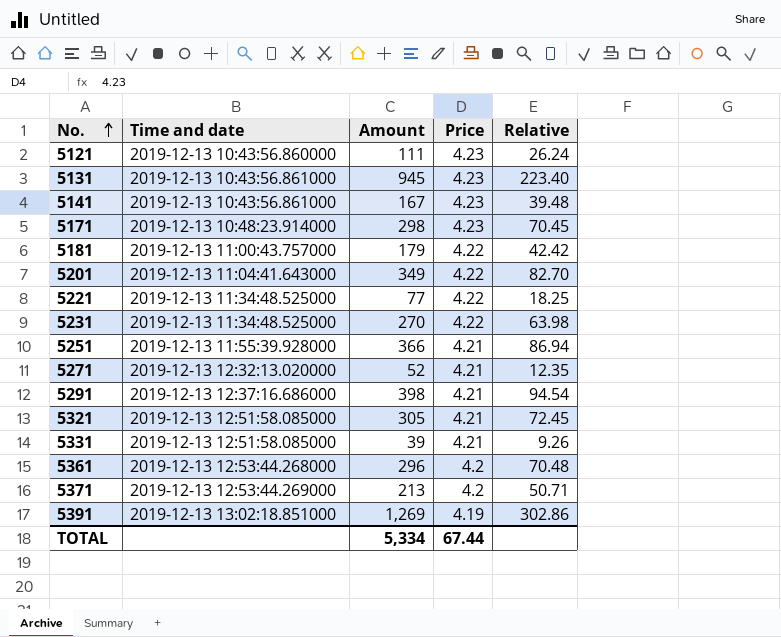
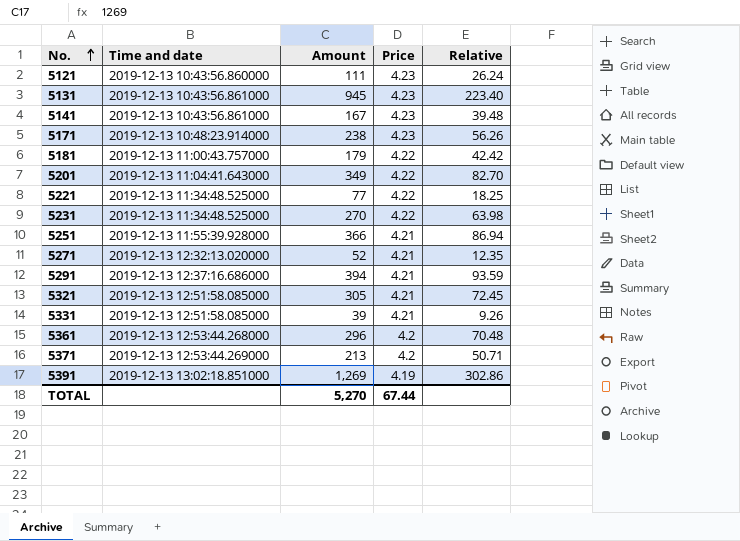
5171 | Amount: 298 -> 238
5171 | Relative: 70.45 -> 56.26
5291 | Amount: 398 -> 394
5291 | Relative: 94.54 -> 93.59
TOTAL | Amount: 5,334 -> 5,270

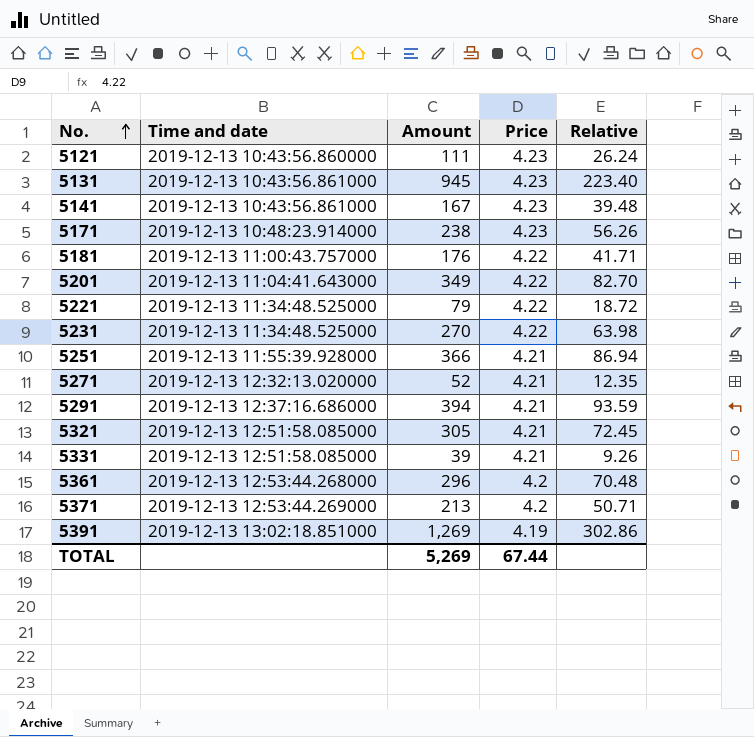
5181 | Amount: 179 -> 176
5181 | Relative: 42.42 -> 41.71
5221 | Amount: 77 -> 79
5221 | Relative: 18.25 -> 18.72
TOTAL | Amount: 5,270 -> 5,269

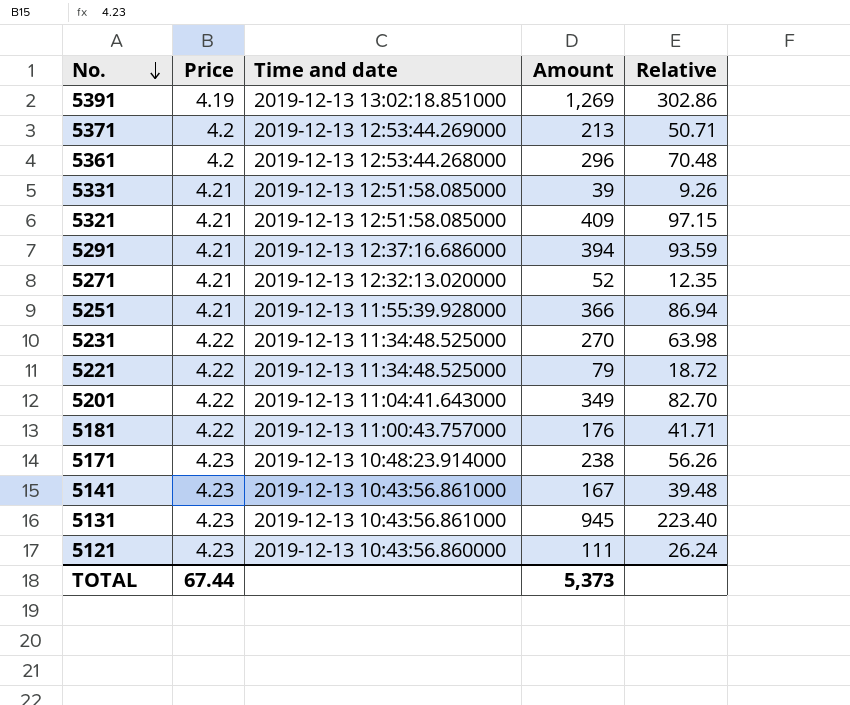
row order: No. ascending -> No. descending
column Price | position: 4 -> 2
5321 | Amount: 305 -> 409
5321 | Relative: 72.45 -> 97.15
TOTAL | Amount: 5,269 -> 5,373

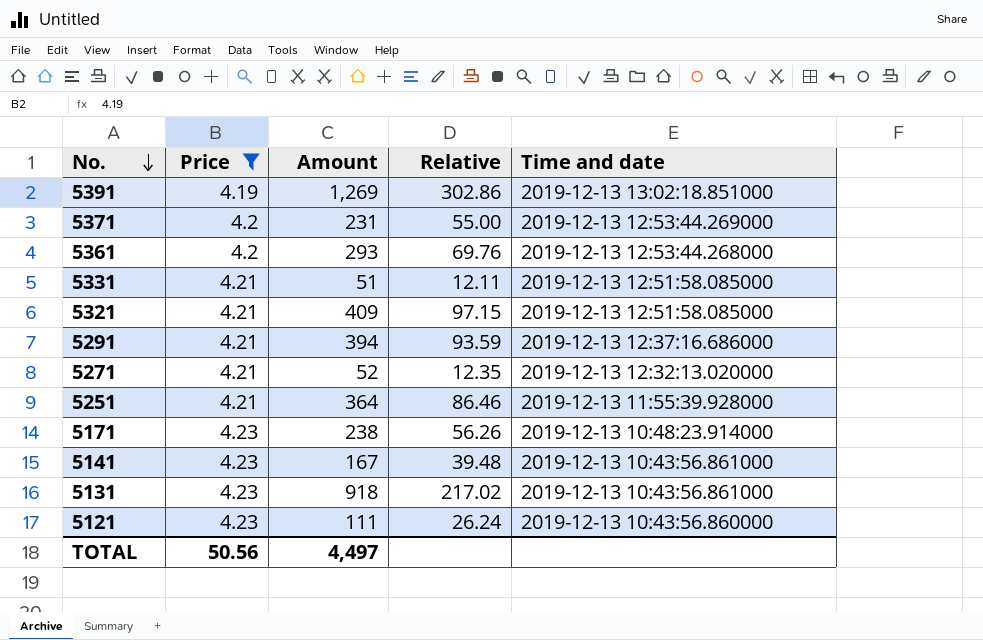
filter: none -> Price != 4.22
column Time and date | position: 3 -> 5
5371 | Amount: 213 -> 231
5371 | Relative: 50.71 -> 55.00
5361 | Amount: 296 -> 293
5361 | Relative: 70.48 -> 69.76
5331 | Amount: 39 -> 51
5331 | Relative: 9.26 -> 12.11
5251 | Amount: 366 -> 364
5251 | Relative: 86.94 -> 86.46
5131 | Amount: 945 -> 918
5131 | Relative: 223.40 -> 217.02
TOTAL | Price: 67.44 -> 50.56
TOTAL | Amount: 5,373 -> 4,497

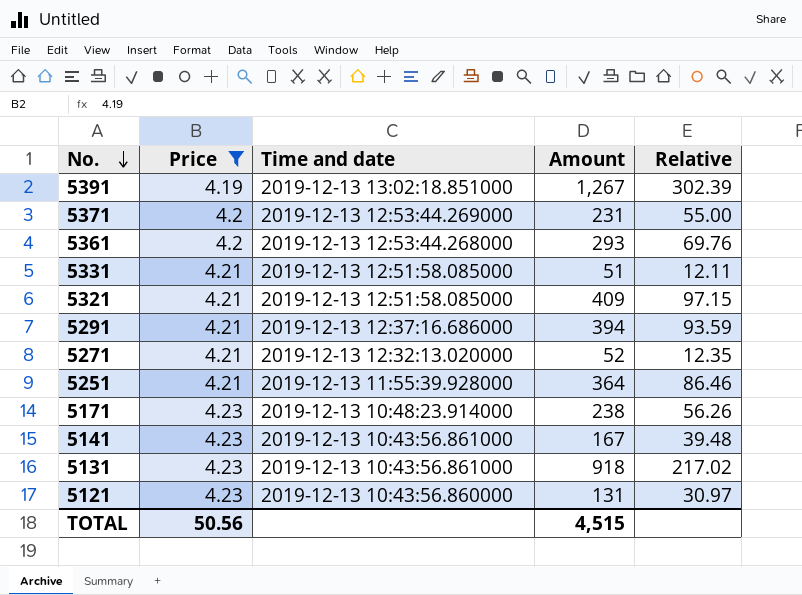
column Time and date | position: 5 -> 3
5391 | Amount: 1,269 -> 1,267
5391 | Relative: 302.86 -> 302.39
5121 | Amount: 111 -> 131
5121 | Relative: 26.24 -> 30.97
TOTAL | Amount: 4,497 -> 4,515

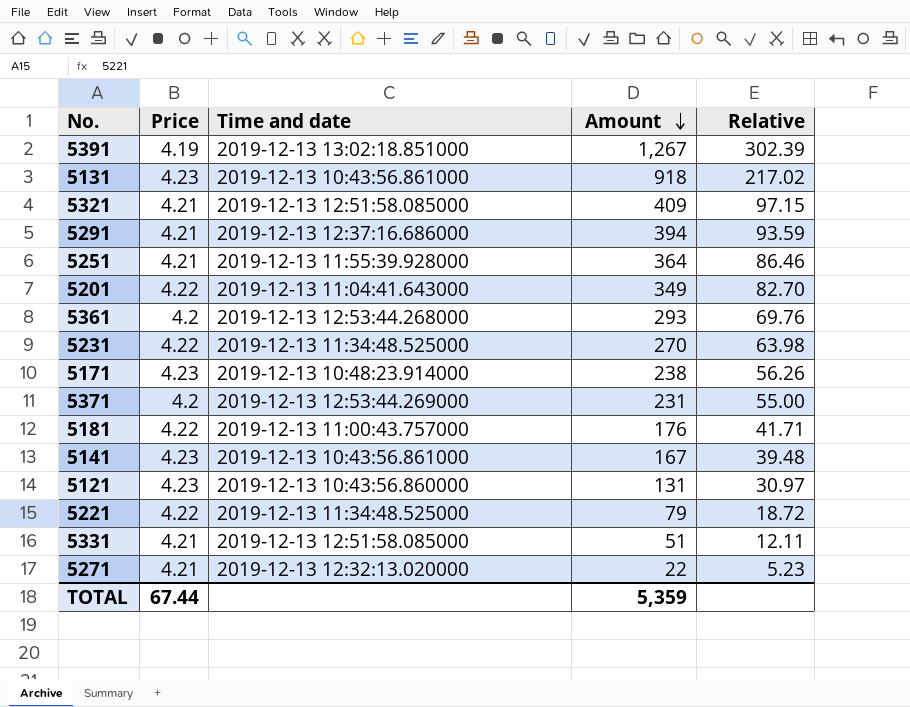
filter: Price != 4.22 -> none
row order: No. descending -> Amount descending
5271 | Amount: 52 -> 22
5271 | Relative: 12.35 -> 5.23
TOTAL | Price: 50.56 -> 67.44
TOTAL | Amount: 4,515 -> 5,359

